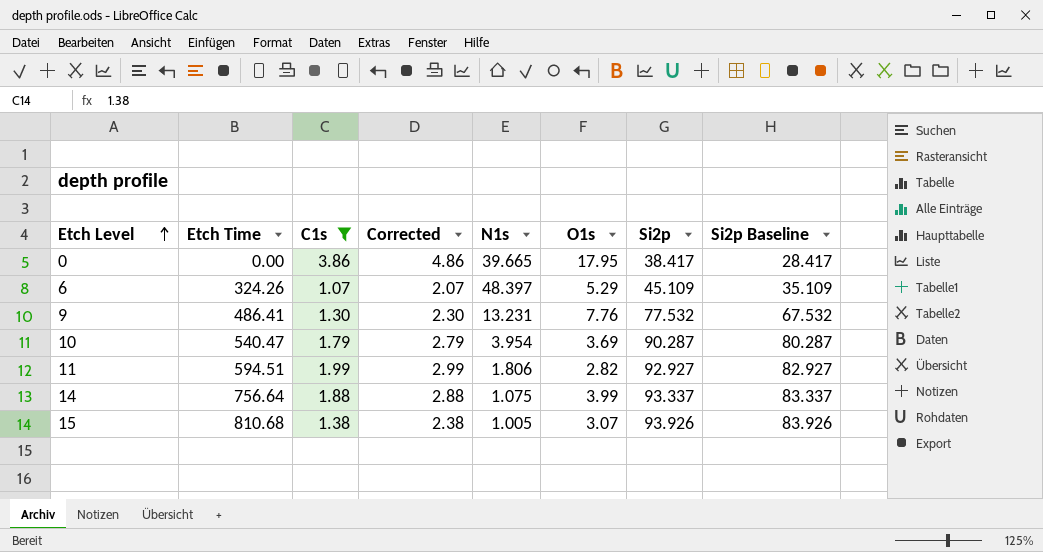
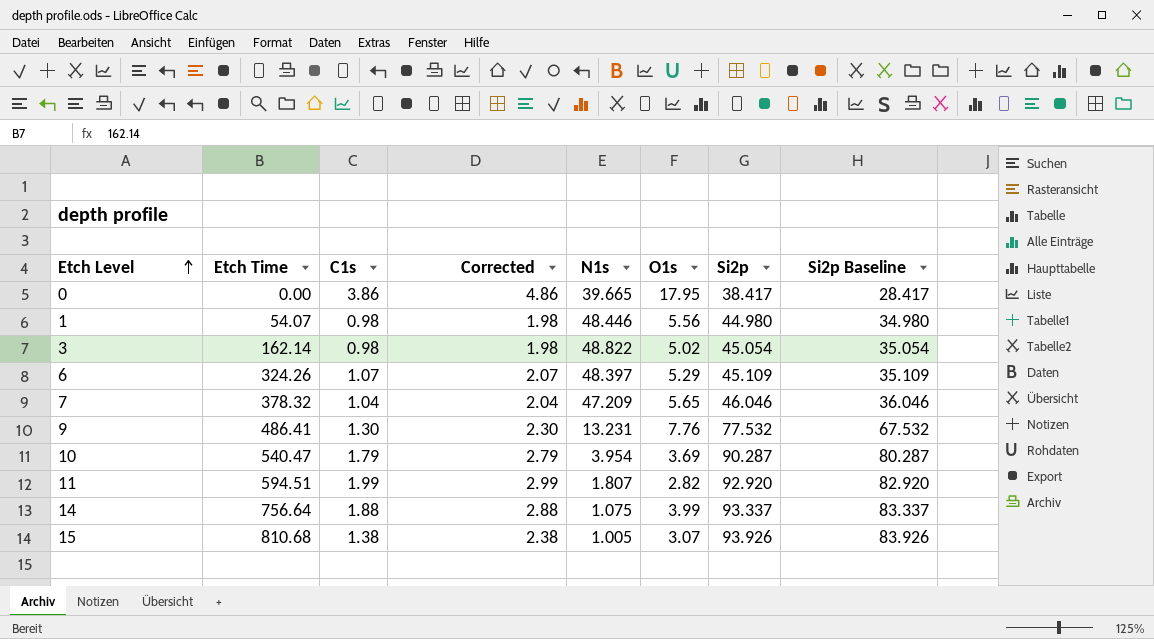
filter: C1s >= 1.07 -> none
11 | N1s: 1.806 -> 1.807
11 | Si2p: 92.927 -> 92.920
11 | Si2p Baseline: 82.927 -> 82.920

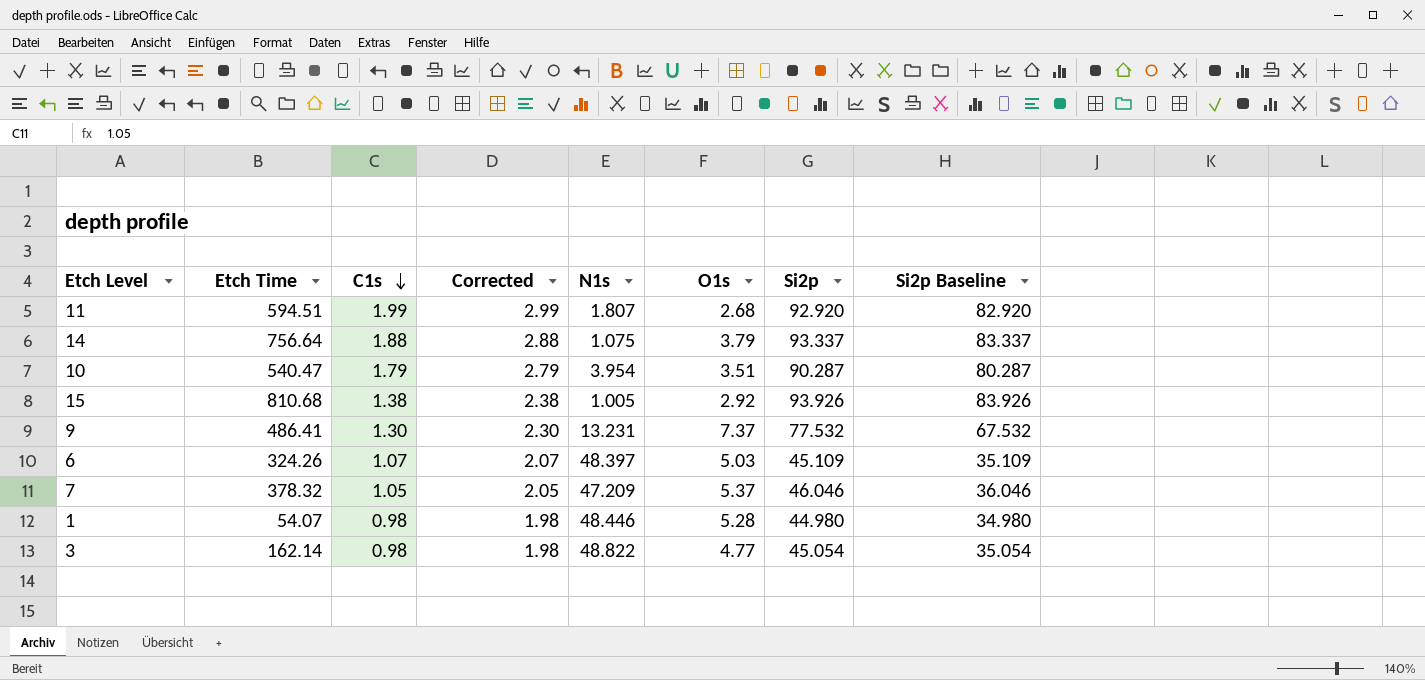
row order: Etch Level ascending -> C1s descending
row 0: 0.00 | 3.86 | 4.86 | 39.665 | 17.95 | 38.417 | 28.417 -> none
11 | O1s: 2.82 -> 2.68
14 | O1s: 3.99 -> 3.79
10 | O1s: 3.69 -> 3.51
15 | O1s: 3.07 -> 2.92
9 | O1s: 7.76 -> 7.37
6 | O1s: 5.29 -> 5.03
7 | C1s: 1.04 -> 1.05
7 | Corrected: 2.04 -> 2.05
7 | O1s: 5.65 -> 5.37
1 | O1s: 5.56 -> 5.28
3 | O1s: 5.02 -> 4.77

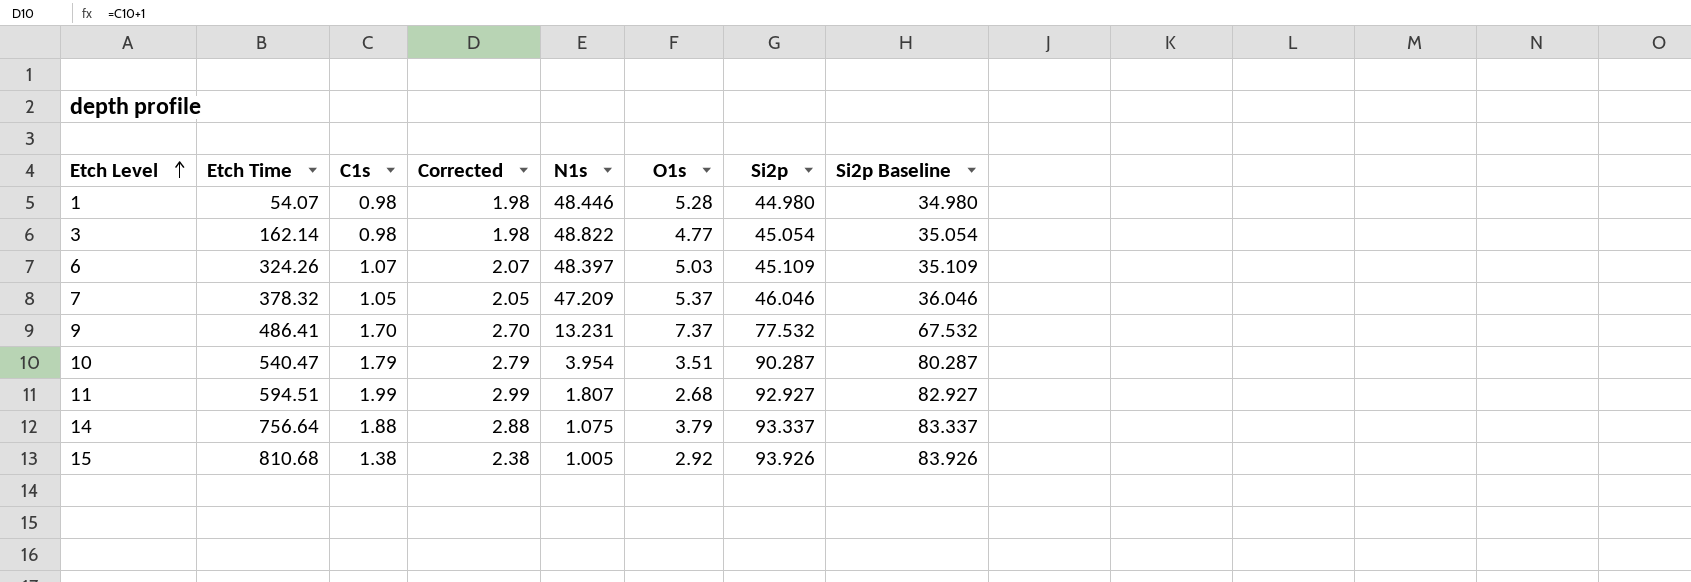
row order: C1s descending -> Etch Level ascending
9 | C1s: 1.30 -> 1.70
9 | Corrected: 2.30 -> 2.70
11 | Si2p: 92.920 -> 92.927
11 | Si2p Baseline: 82.920 -> 82.927

